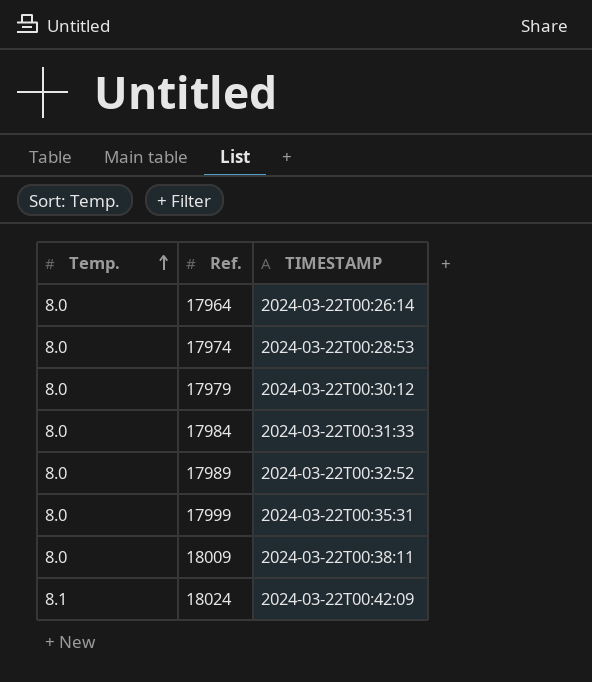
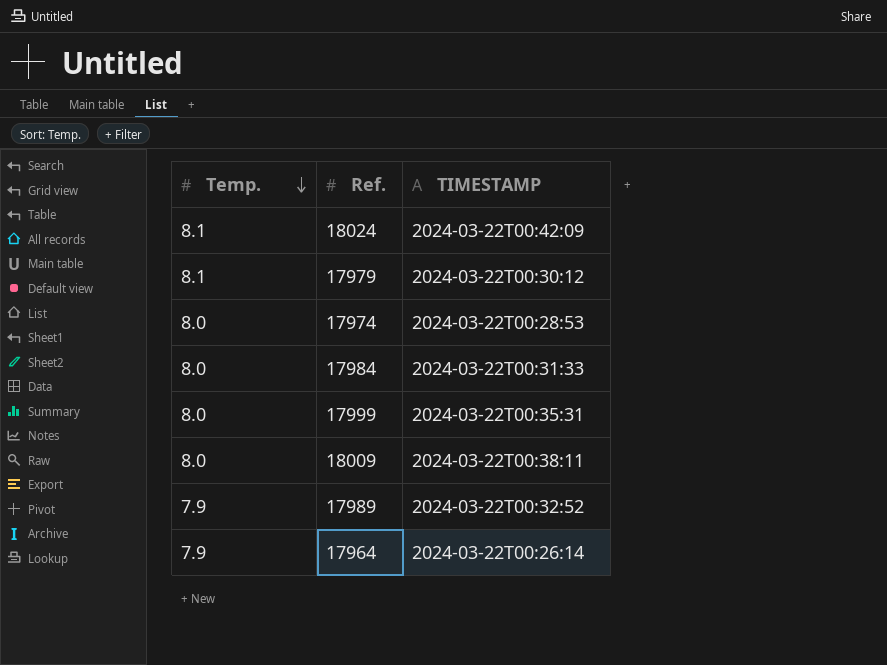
row order: Temp. ascending -> Temp. descending
17979 | Temp.: 8.0 -> 8.1
17989 | Temp.: 8.0 -> 7.9
17964 | Temp.: 8.0 -> 7.9

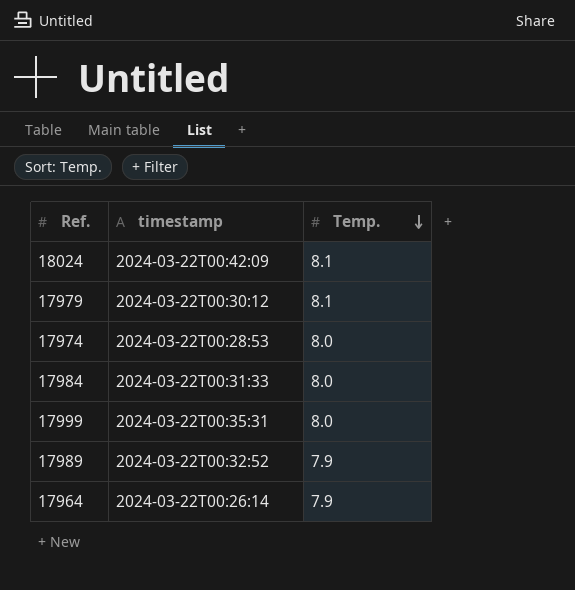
column name: TIMESTAMP -> timestamp
column Temp. | position: 1 -> 3
row 18009: 8.0 | 2024-03-22T00:38:11 -> none

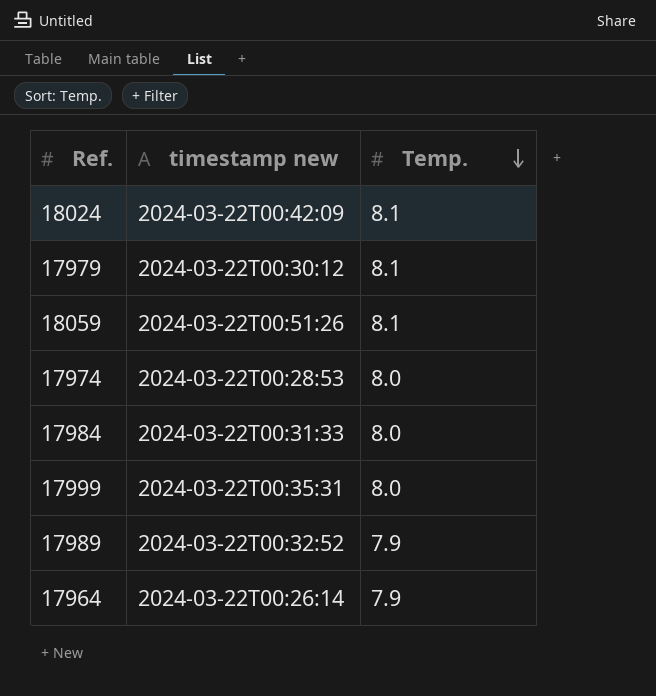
column name: timestamp -> timestamp new
row 18059: none -> 2024-03-22T00:51:26 | 8.1

